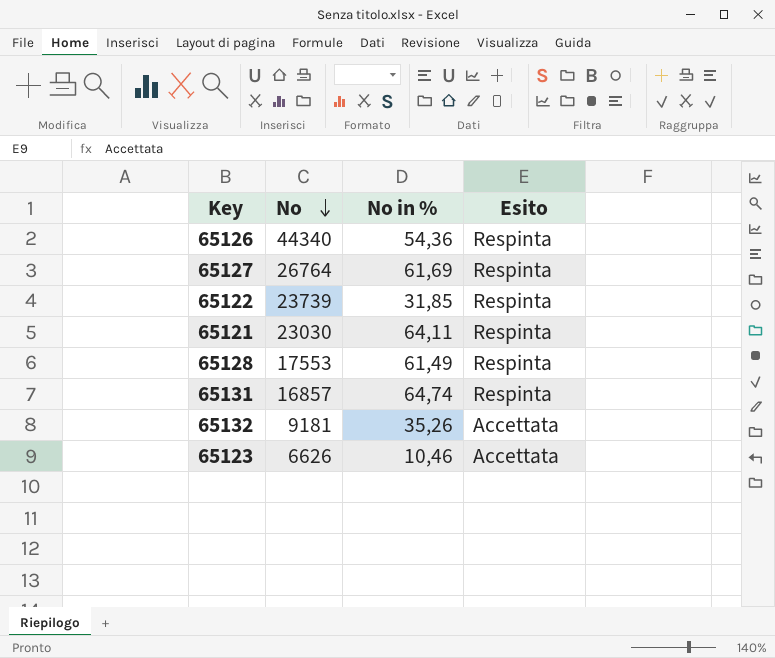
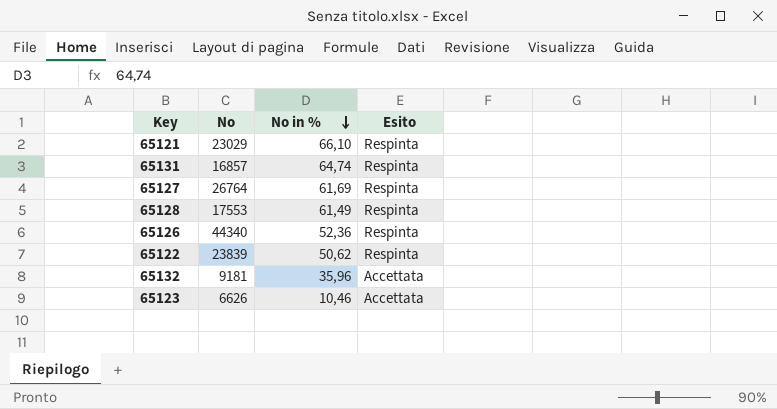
row order: No descending -> No in % descending
65121 | No: 23030 -> 23029
65121 | No in %: 64,11 -> 66,10
65126 | No in %: 54,36 -> 52,36
65122 | No: 23739 -> 23839
65122 | No in %: 31,85 -> 50,62
65132 | No in %: 35,26 -> 35,96

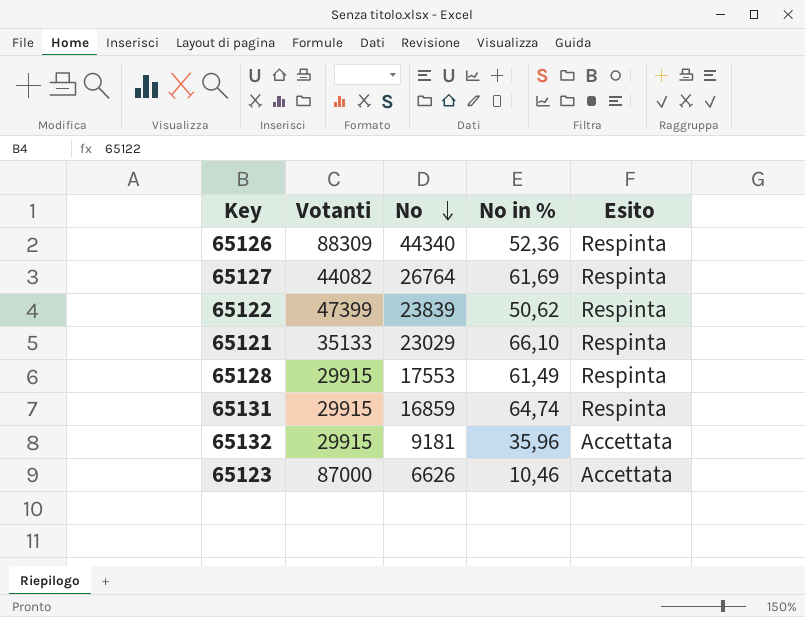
row order: No in % descending -> No descending
column Votanti | position: none -> 2
65131 | No: 16857 -> 16859

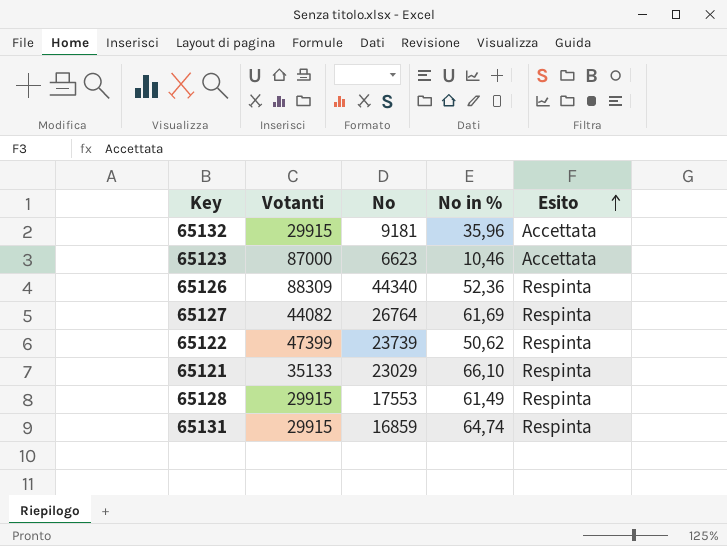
row order: No descending -> Esito ascending
65123 | No: 6626 -> 6623
65122 | No: 23839 -> 23739

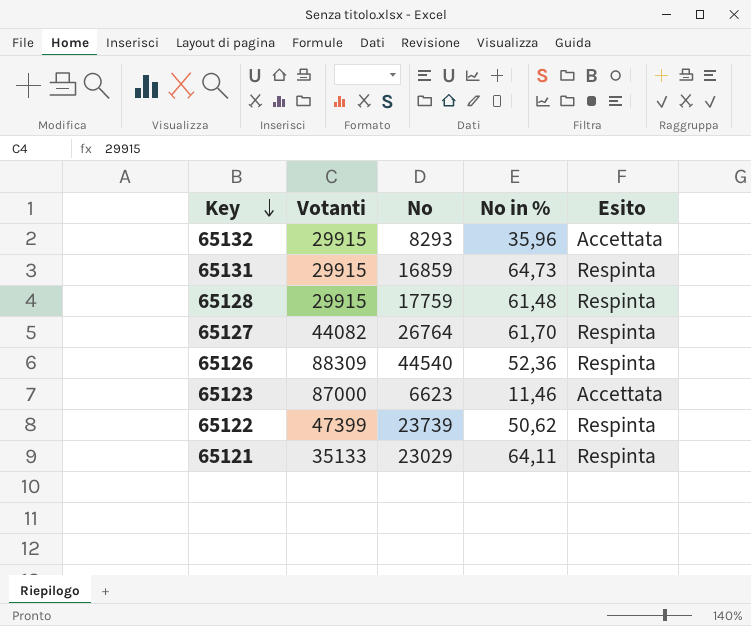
row order: Esito ascending -> Key descending
65132 | No: 9181 -> 8293
65131 | No in %: 64,74 -> 64,73
65128 | No: 17553 -> 17759
65128 | No in %: 61,49 -> 61,48
65127 | No in %: 61,69 -> 61,70
65126 | No: 44340 -> 44540
65123 | No in %: 10,46 -> 11,46
65121 | No in %: 66,10 -> 64,11

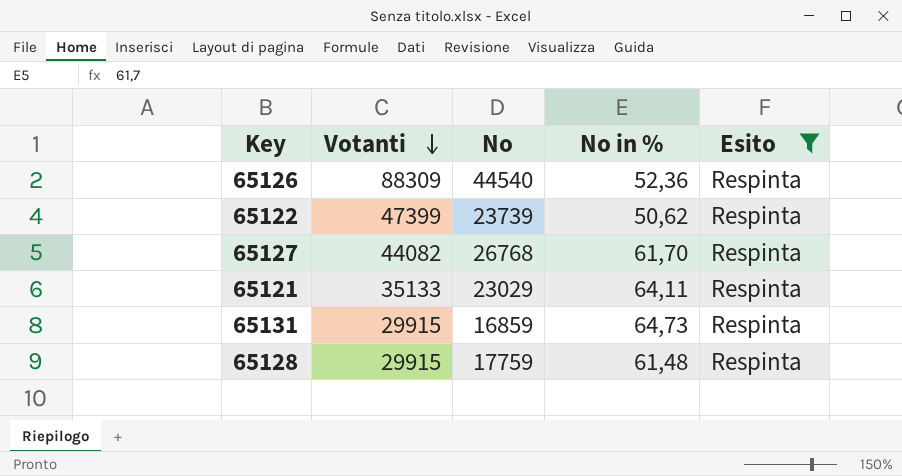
filter: none -> Esito = Respinta
row order: Key descending -> Votanti descending
65127 | No: 26764 -> 26768

